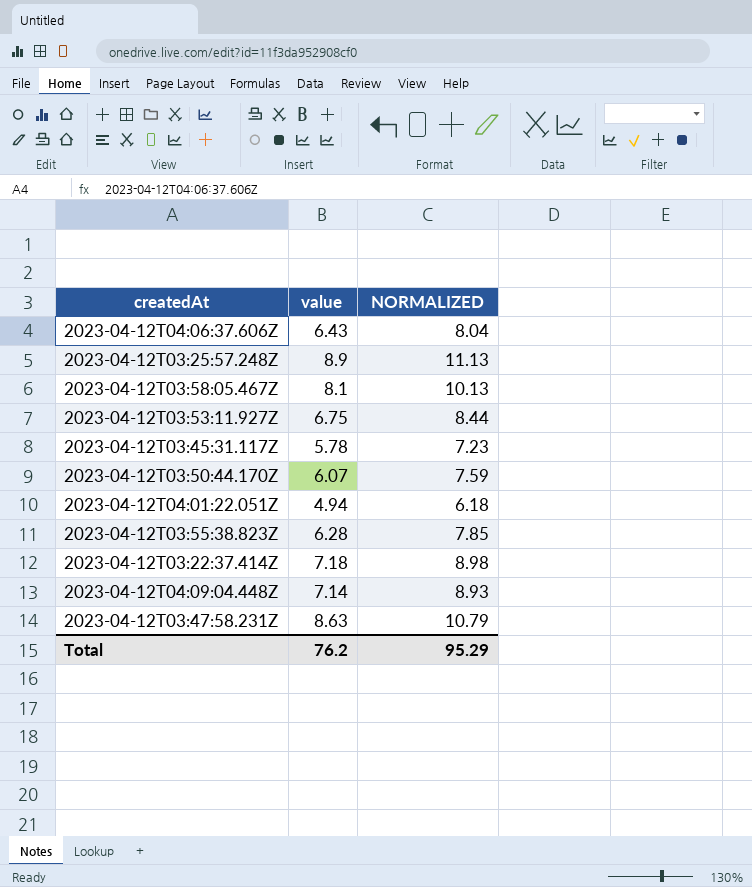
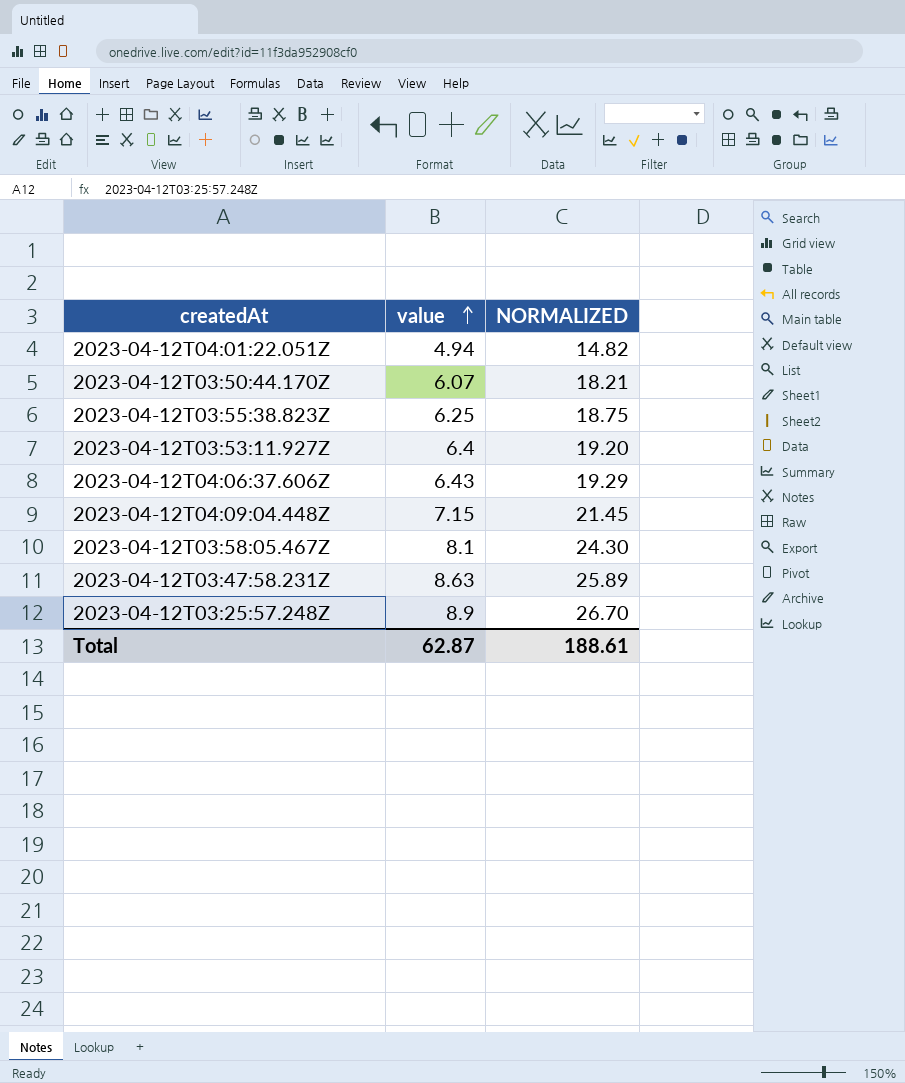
row order: none -> value ascending
column NORMALIZED | formula: [value] * 1.25 -> [value] * 3
row 2023-04-12T03:45:31.117Z: 5.78 | 7.23 -> none
row 2023-04-12T03:22:37.414Z: 7.18 | 8.98 -> none
2023-04-12T03:55:38.823Z | value: 6.28 -> 6.25
2023-04-12T03:53:11.927Z | value: 6.75 -> 6.4
2023-04-12T04:09:04.448Z | value: 7.14 -> 7.15
Total | value: 76.2 -> 62.87
Total | NORMALIZED: 95.29 -> 188.61

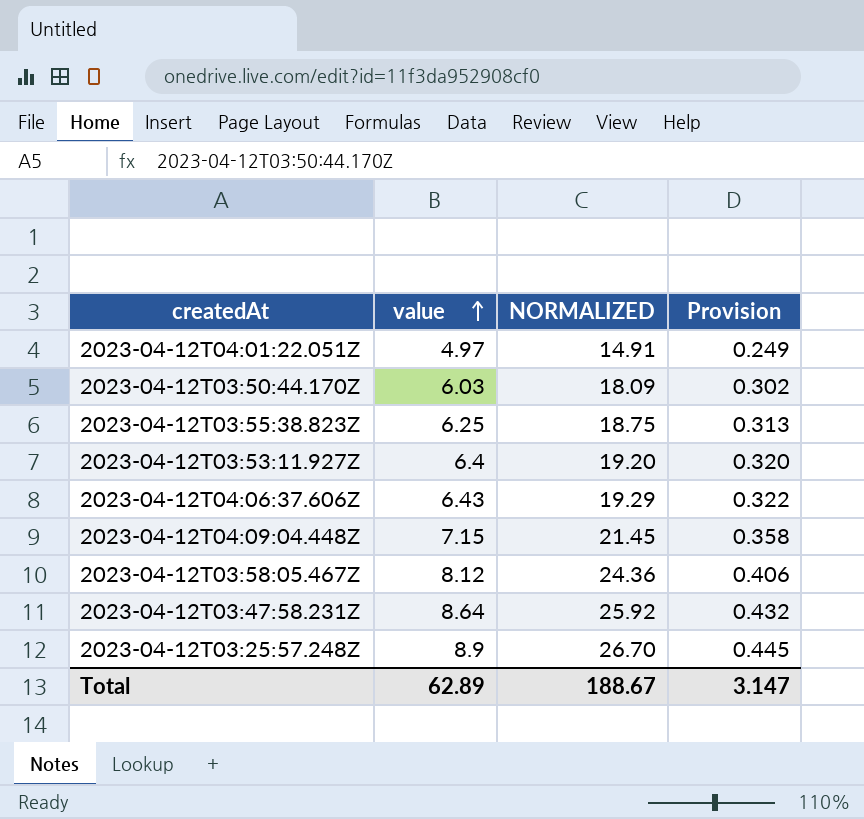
column Provision | formula: none -> [value] * 0.05
2023-04-12T04:01:22.051Z | value: 4.94 -> 4.97
2023-04-12T04:01:22.051Z | NORMALIZED: 14.82 -> 14.91
2023-04-12T03:50:44.170Z | value: 6.07 -> 6.03
2023-04-12T03:50:44.170Z | NORMALIZED: 18.21 -> 18.09
2023-04-12T03:58:05.467Z | value: 8.1 -> 8.12
2023-04-12T03:58:05.467Z | NORMALIZED: 24.30 -> 24.36
2023-04-12T03:47:58.231Z | value: 8.63 -> 8.64
2023-04-12T03:47:58.231Z | NORMALIZED: 25.89 -> 25.92
Total | value: 62.87 -> 62.89
Total | NORMALIZED: 188.61 -> 188.67

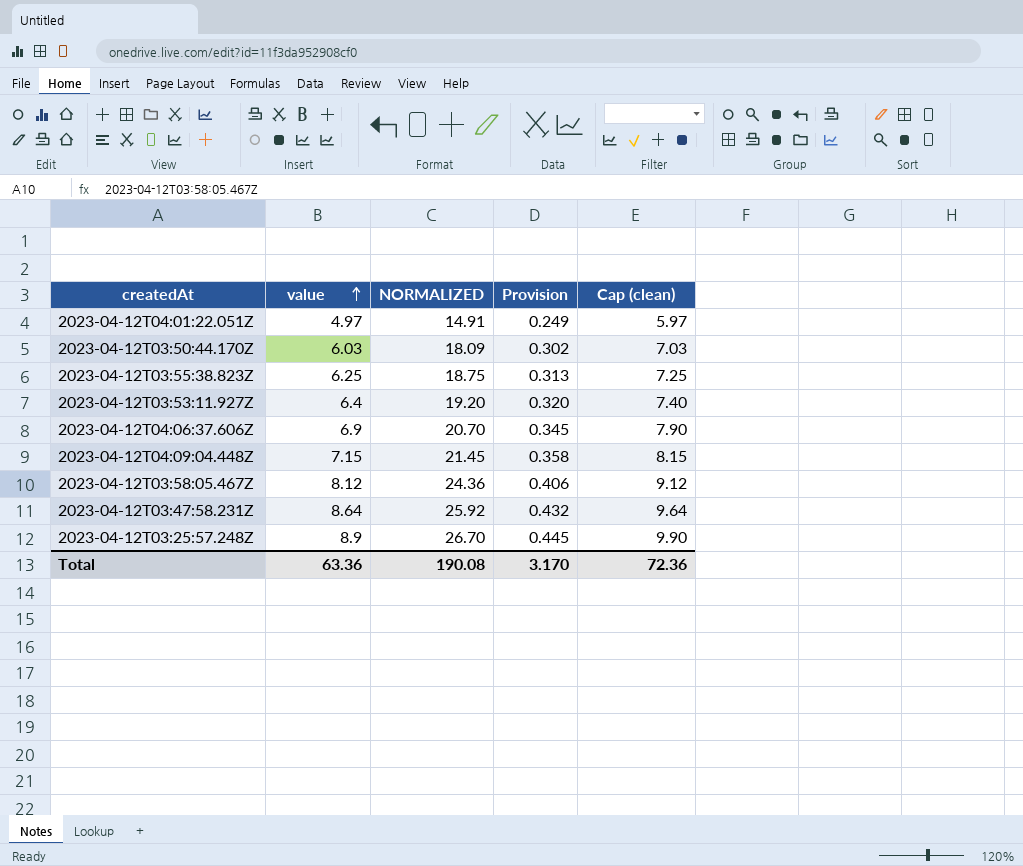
column Cap (clean) | formula: none -> [value] + 1
2023-04-12T04:06:37.606Z | value: 6.43 -> 6.9
2023-04-12T04:06:37.606Z | NORMALIZED: 19.29 -> 20.70
2023-04-12T04:06:37.606Z | Provision: 0.322 -> 0.345
Total | value: 62.89 -> 63.36
Total | NORMALIZED: 188.67 -> 190.08
Total | Provision: 3.147 -> 3.170

